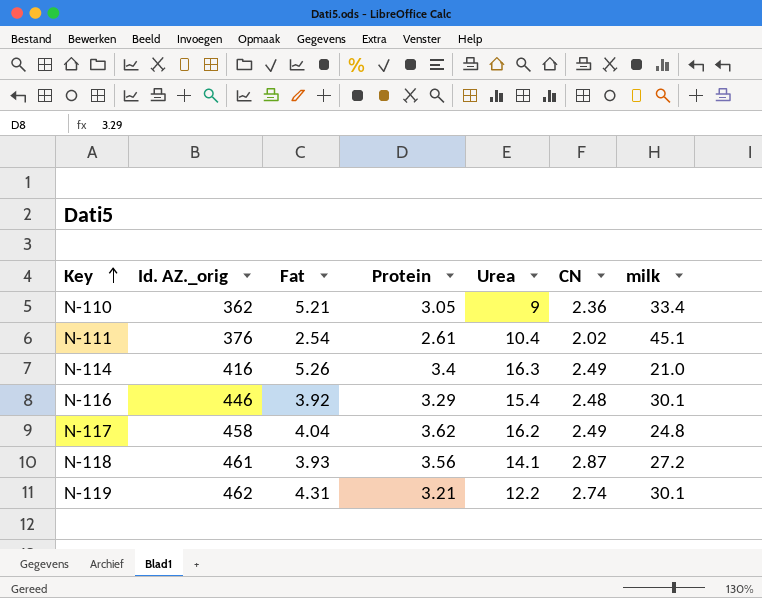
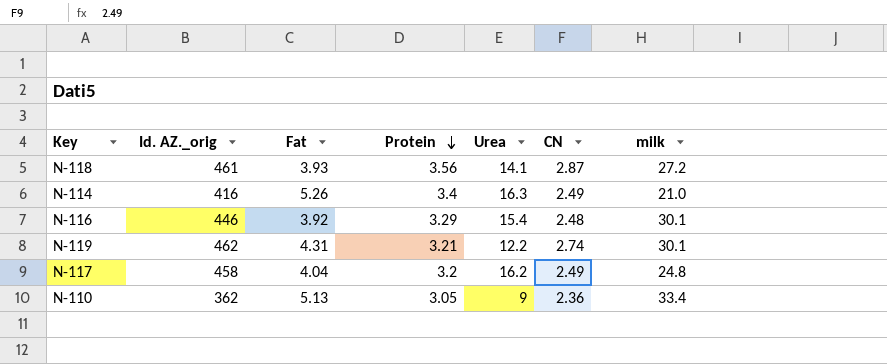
row order: Key ascending -> Protein descending
row N-111: 376 | 2.54 | 2.61 | 10.4 | 2.02 | 45.1 -> none
N-117 | Protein: 3.62 -> 3.2
N-110 | Fat: 5.21 -> 5.13

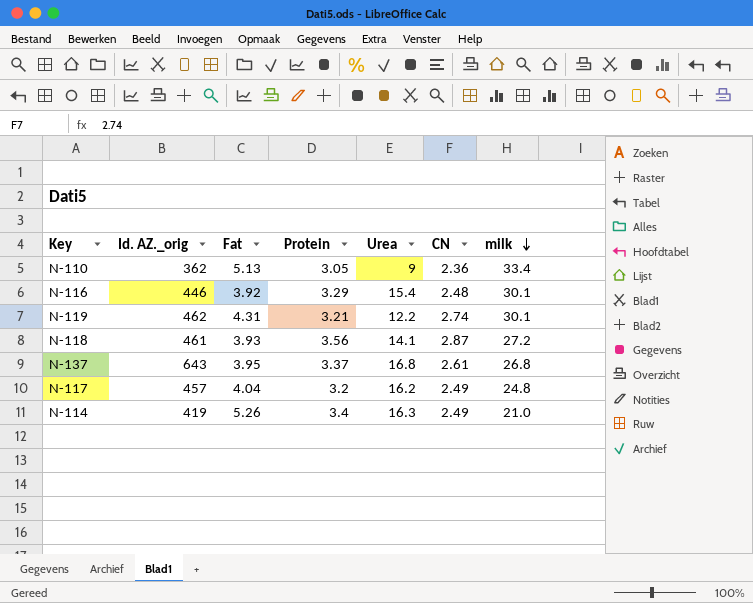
row order: Protein descending -> milk descending
row N-137: none -> 643 | 3.95 | 3.37 | 16.8 | 2.61 | 26.8
N-117 | Id. AZ._orig: 458 -> 457
N-114 | Id. AZ._orig: 416 -> 419

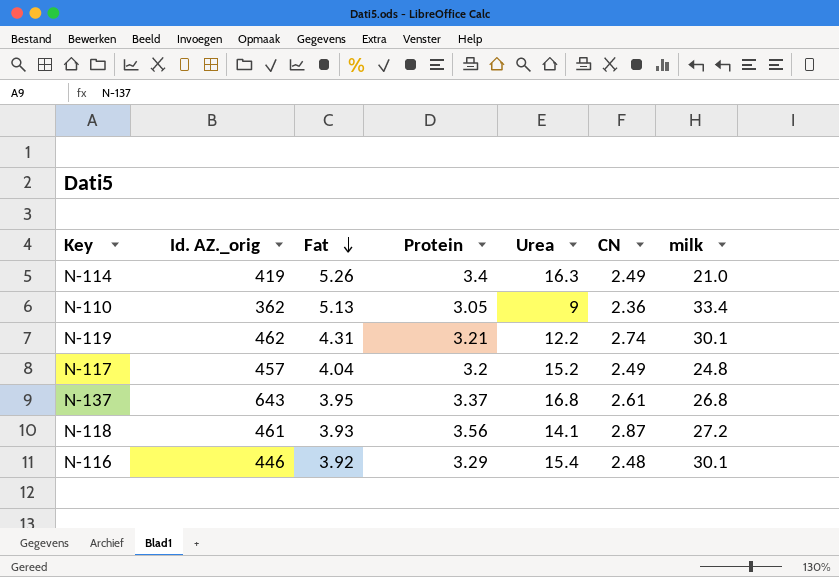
row order: milk descending -> Fat descending
N-117 | Urea: 16.2 -> 15.2

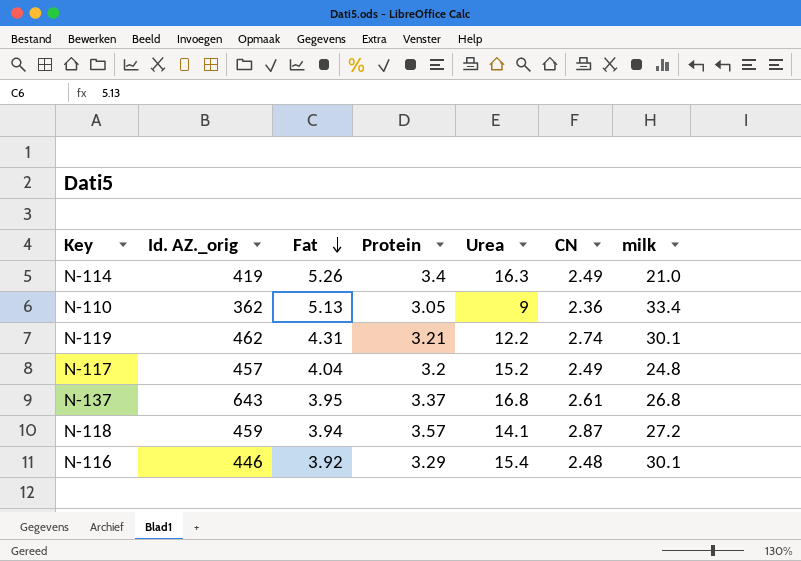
N-118 | Id. AZ._orig: 461 -> 459
N-118 | Fat: 3.93 -> 3.94
N-118 | Protein: 3.56 -> 3.57

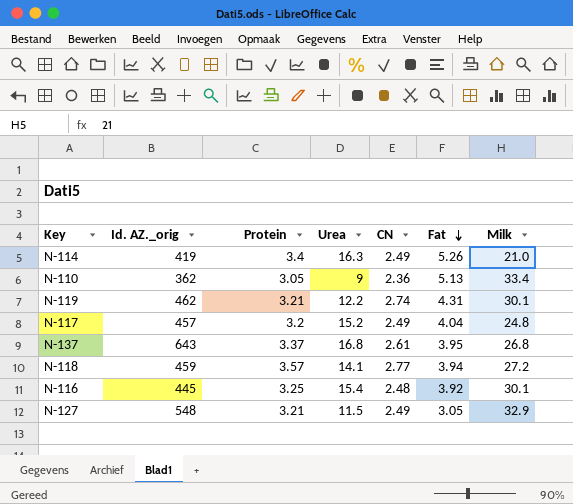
column Fat | position: 3 -> 6
column name: milk -> Milk
N-118 | CN: 2.87 -> 2.77
N-116 | Id. AZ._orig: 446 -> 445
N-116 | Protein: 3.29 -> 3.25
row N-127: none -> 548 | 3.21 | 11.5 | 2.49 | 3.05 | 32.9

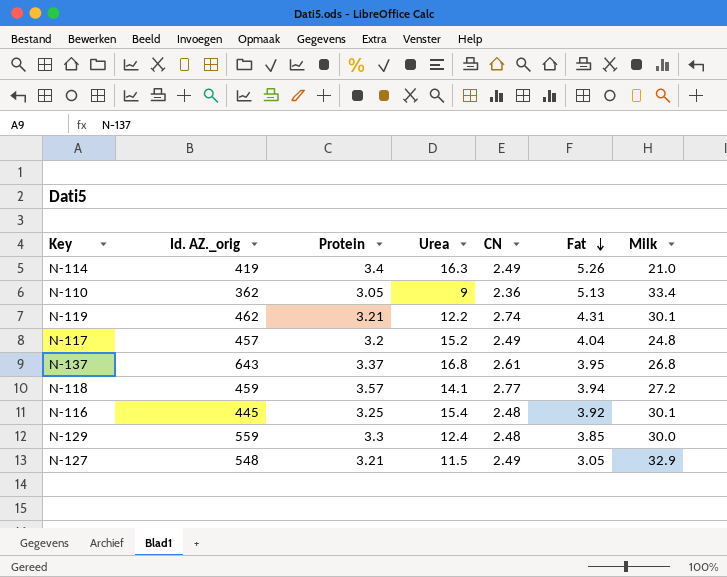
row N-129: none -> 559 | 3.3 | 12.4 | 2.48 | 3.85 | 30.0

